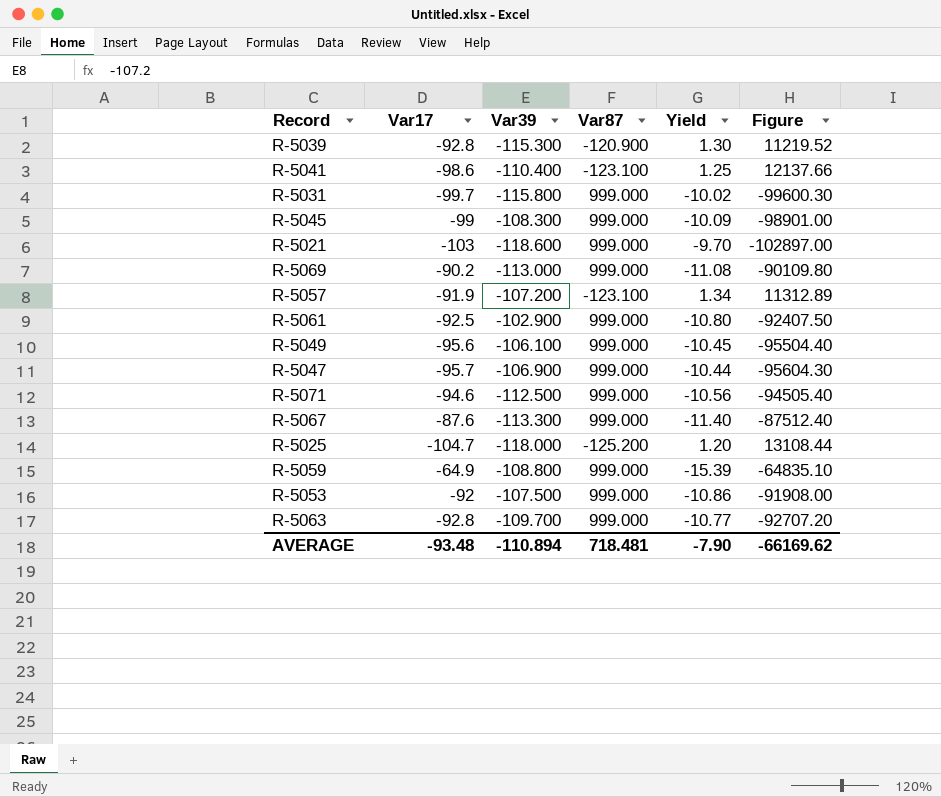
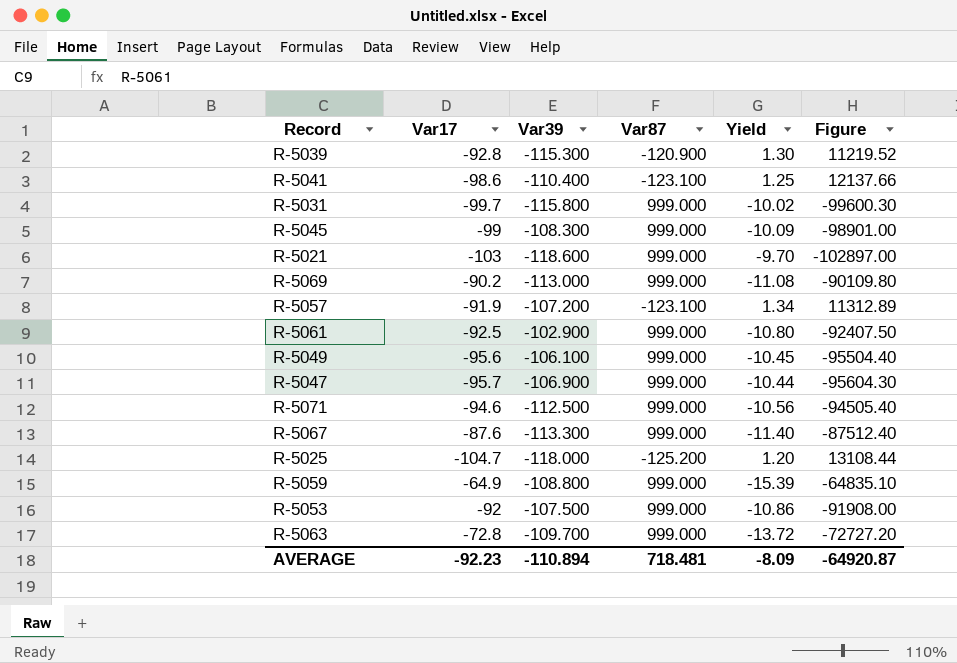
R-5063 | Var17: -92.8 -> -72.8
R-5063 | Yield: -10.77 -> -13.72
R-5063 | Figure: -92707.20 -> -72727.20
AVERAGE | Var17: -93.48 -> -92.23
AVERAGE | Yield: -7.90 -> -8.09
AVERAGE | Figure: -66169.62 -> -64920.87

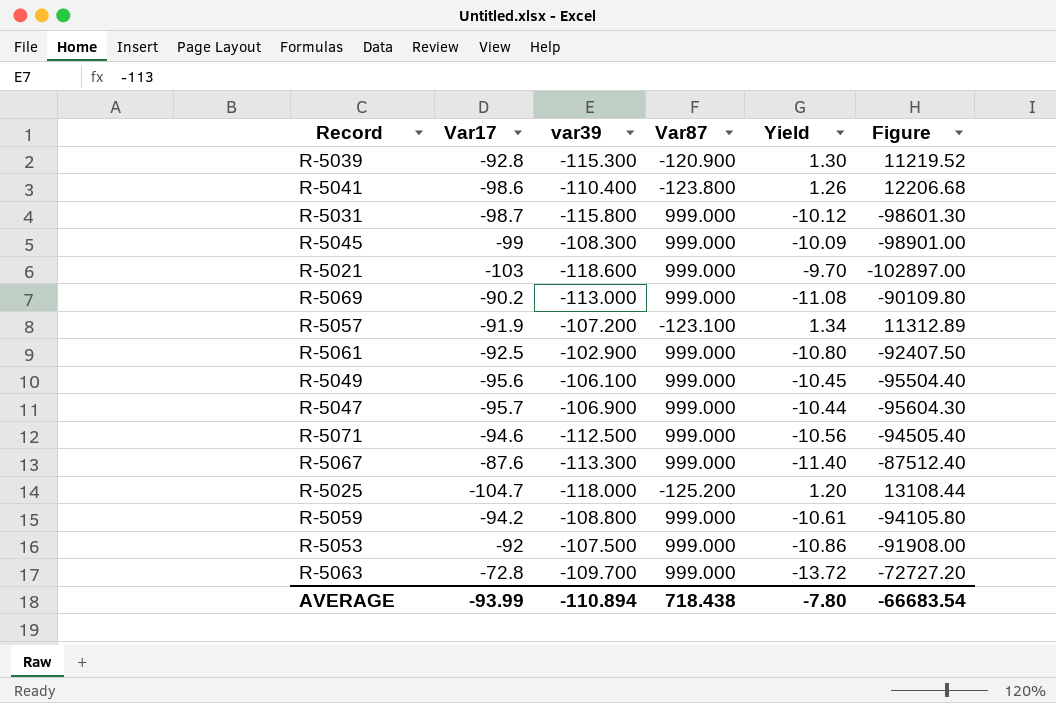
column name: Var39 -> var39
R-5041 | Var87: -123.100 -> -123.800
R-5041 | Yield: 1.25 -> 1.26
R-5041 | Figure: 12137.66 -> 12206.68
R-5031 | Var17: -99.7 -> -98.7
R-5031 | Yield: -10.02 -> -10.12
R-5031 | Figure: -99600.30 -> -98601.30
R-5059 | Var17: -64.9 -> -94.2
R-5059 | Yield: -15.39 -> -10.61
R-5059 | Figure: -64835.10 -> -94105.80
AVERAGE | Var17: -92.23 -> -93.99
AVERAGE | Var87: 718.481 -> 718.438
AVERAGE | Yield: -8.09 -> -7.80
AVERAGE | Figure: -64920.87 -> -66683.54

